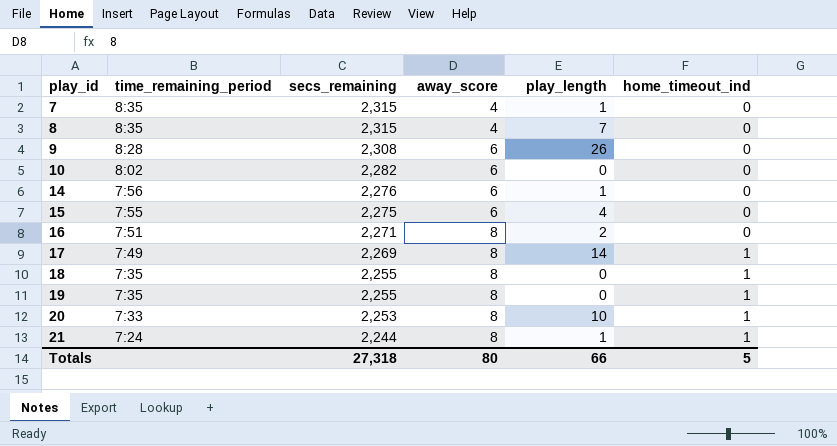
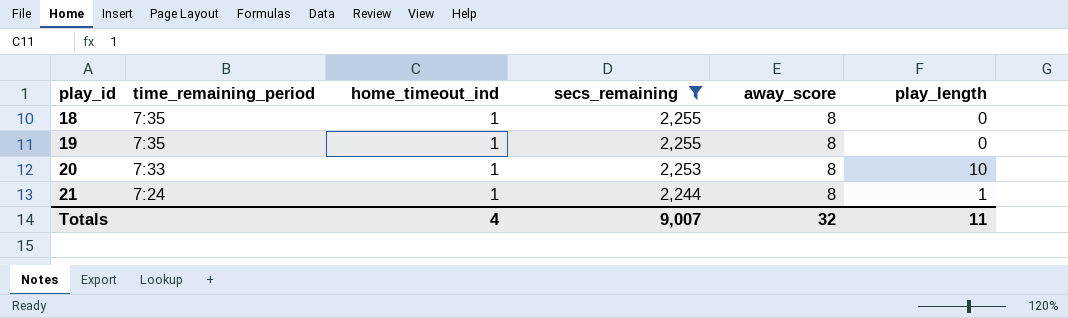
filter: none -> secs_remaining <= 2,255
column home_timeout_ind | position: 6 -> 3
Totals | home_timeout_ind: 5 -> 4
Totals | secs_remaining: 27,318 -> 9,007
Totals | away_score: 80 -> 32
Totals | play_length: 66 -> 11

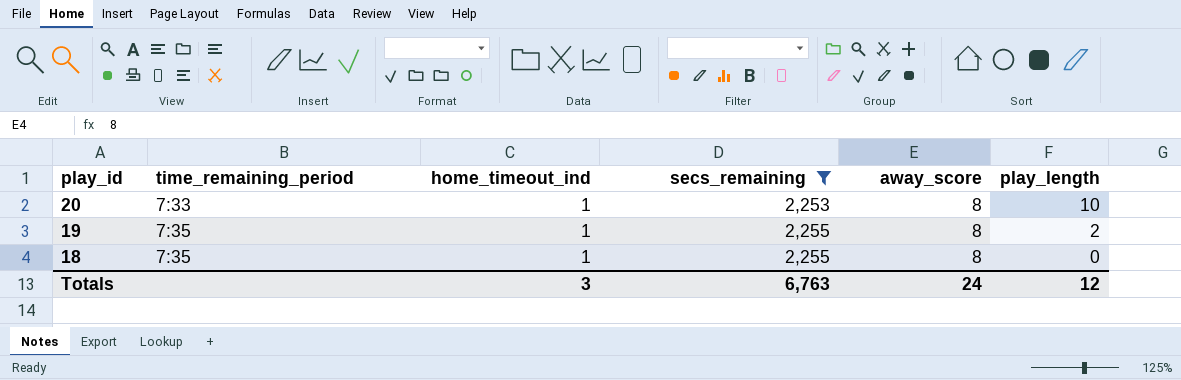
row order: play_id ascending -> play_id descending
row 21: 7:24 | 1 | 2,244 | 8 | 1 -> none
19 | play_length: 0 -> 2
Totals | home_timeout_ind: 4 -> 3
Totals | secs_remaining: 9,007 -> 6,763
Totals | away_score: 32 -> 24
Totals | play_length: 11 -> 12

